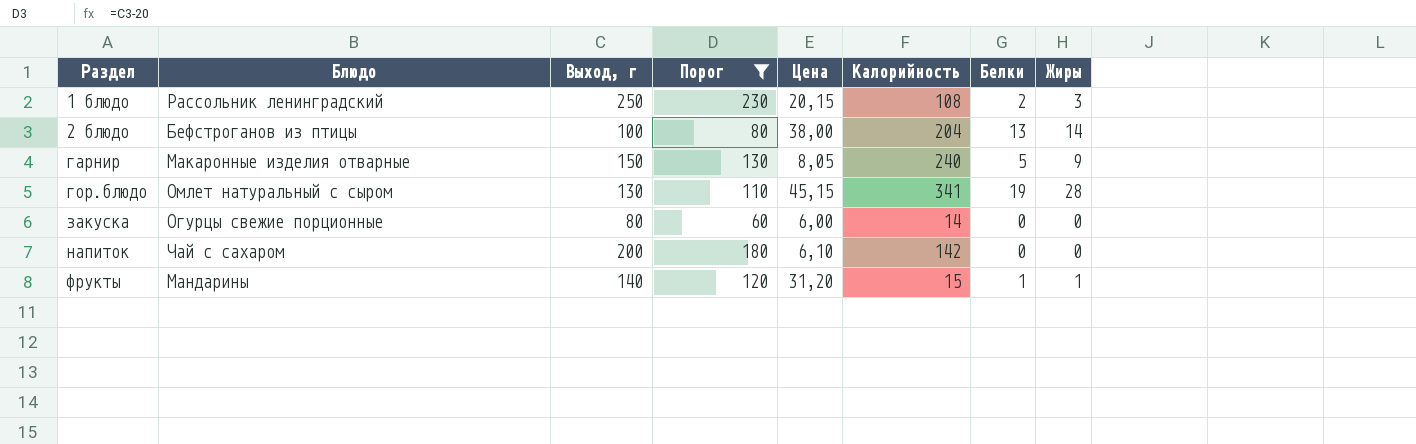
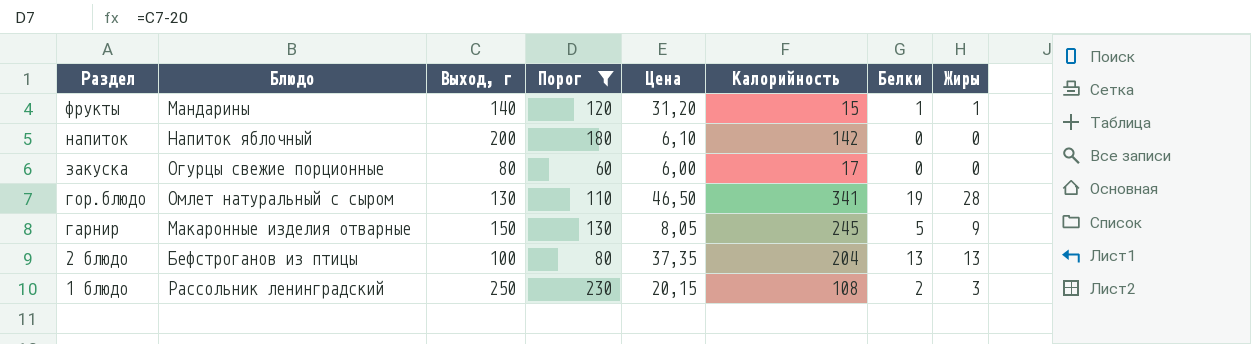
row order: Раздел ascending -> Раздел descending
напиток | Блюдо: Чай с сахаром -> Напиток яблочный
закуска | Калорийность: 14 -> 17
гор.блюдо | Цена: 45,15 -> 46,50
гарнир | Калорийность: 240 -> 245
2 блюдо | Цена: 38,00 -> 37,35
2 блюдо | Жиры: 14 -> 13

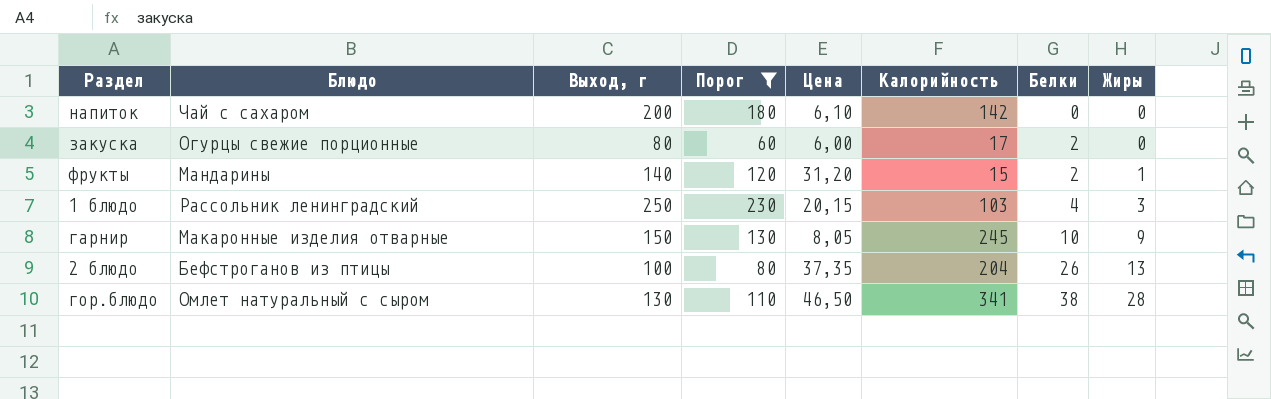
row order: Раздел descending -> Белки ascending
напиток | Блюдо: Напиток яблочный -> Чай с сахаром
закуска | Белки: 0 -> 2
фрукты | Белки: 1 -> 2
1 блюдо | Калорийность: 108 -> 103
1 блюдо | Белки: 2 -> 4
гарнир | Белки: 5 -> 10
2 блюдо | Белки: 13 -> 26
гор.блюдо | Белки: 19 -> 38

